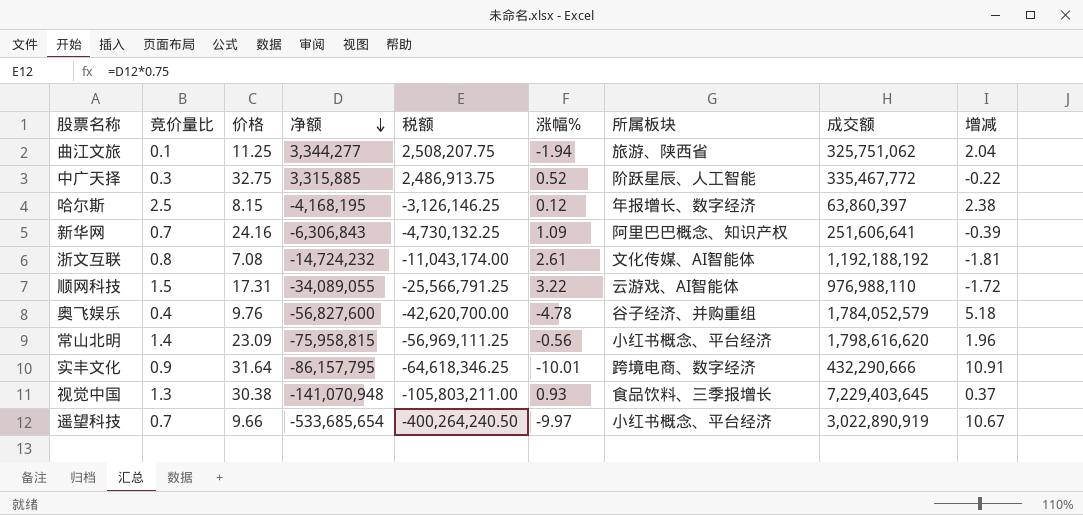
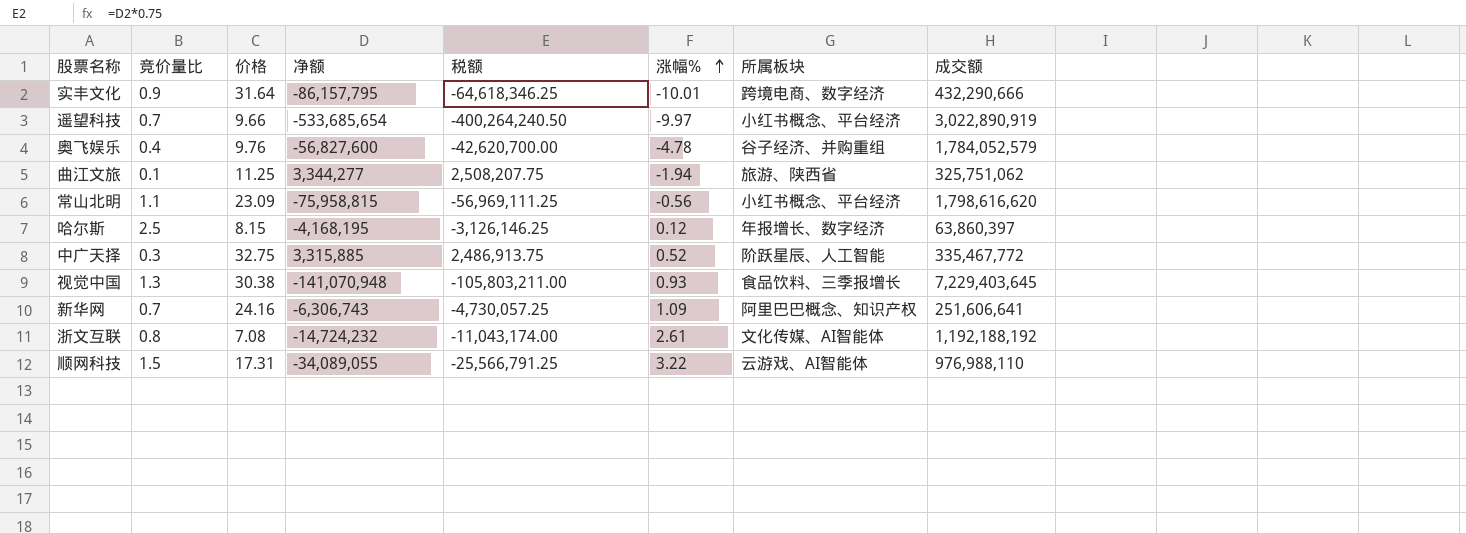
row order: 净额 descending -> 涨幅% ascending
column 增减 | formula: [竞价量比] - [涨幅%] -> none
常山北明 | 竞价量比: 1.4 -> 1.1
新华网 | 净额: -6,306,843 -> -6,306,743
新华网 | 税额: -4,730,132.25 -> -4,730,057.25

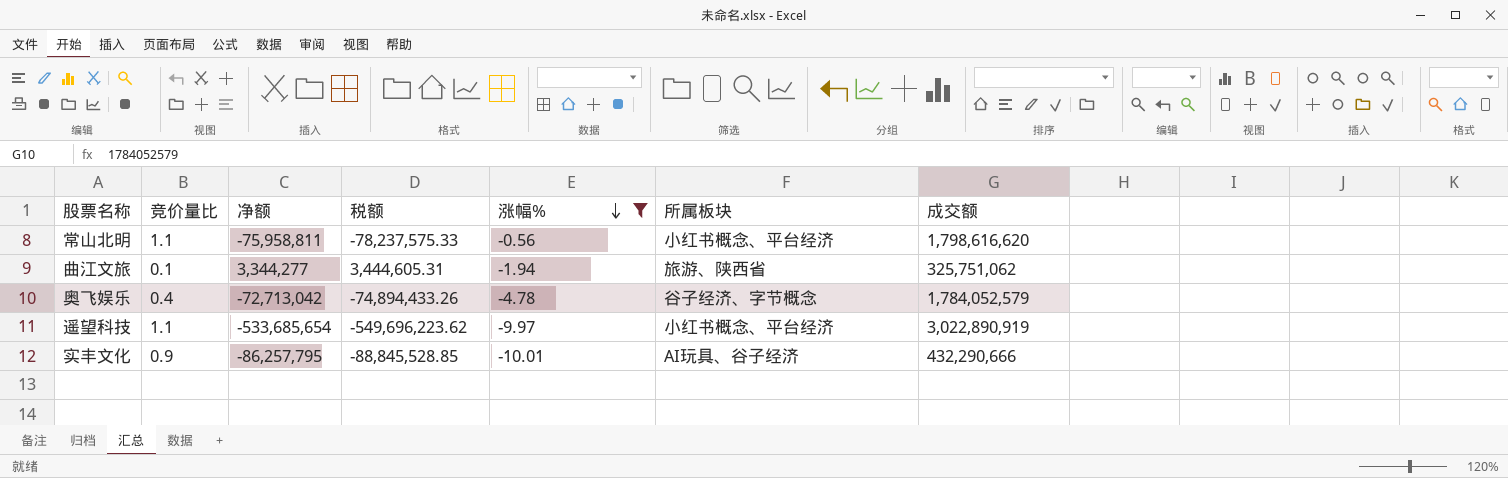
filter: none -> 涨幅% <= -0.56
row order: 涨幅% ascending -> 涨幅% descending
column 价格 | position: 3 -> none
column 税额 | formula: [净额] * 0.75 -> [净额] * 1.03
常山北明 | 净额: -75,958,815 -> -75,958,811
奥飞娱乐 | 净额: -56,827,600 -> -72,713,042
奥飞娱乐 | 所属板块: 谷子经济、并购重组 -> 谷子经济、字节概念
遥望科技 | 竞价量比: 0.7 -> 1.1
实丰文化 | 净额: -86,157,795 -> -86,257,795
实丰文化 | 所属板块: 跨境电商、数字经济 -> AI玩具、谷子经济

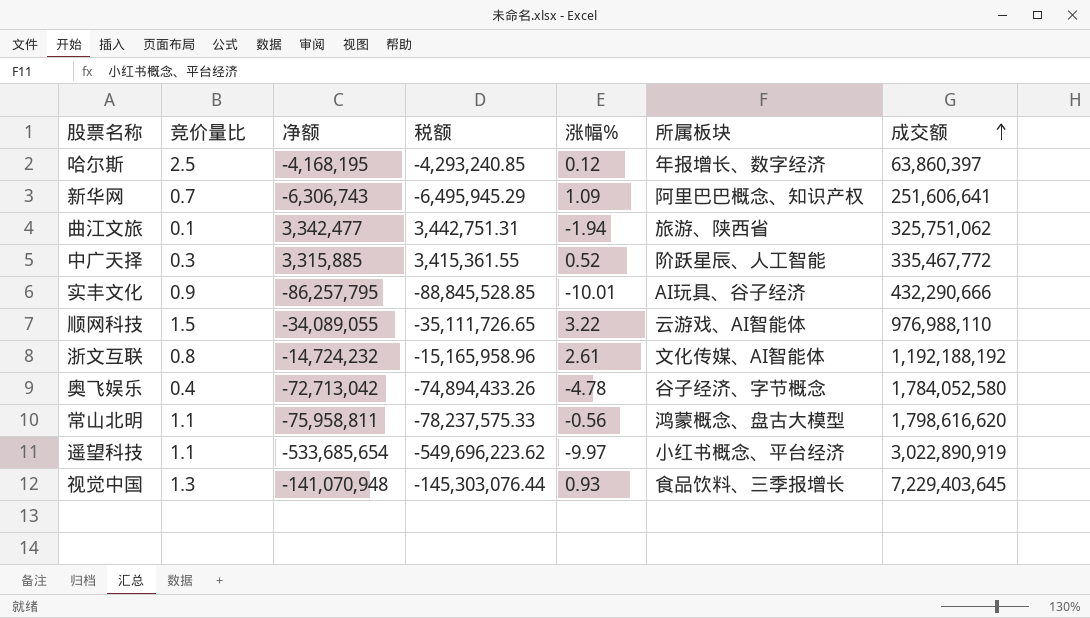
filter: 涨幅% <= -0.56 -> none
row order: 涨幅% descending -> 成交额 ascending
曲江文旅 | 净额: 3,344,277 -> 3,342,477
曲江文旅 | 税额: 3,444,605.31 -> 3,442,751.31
奥飞娱乐 | 成交额: 1,784,052,579 -> 1,784,052,580
常山北明 | 所属板块: 小红书概念、平台经济 -> 鸿蒙概念、盘古大模型

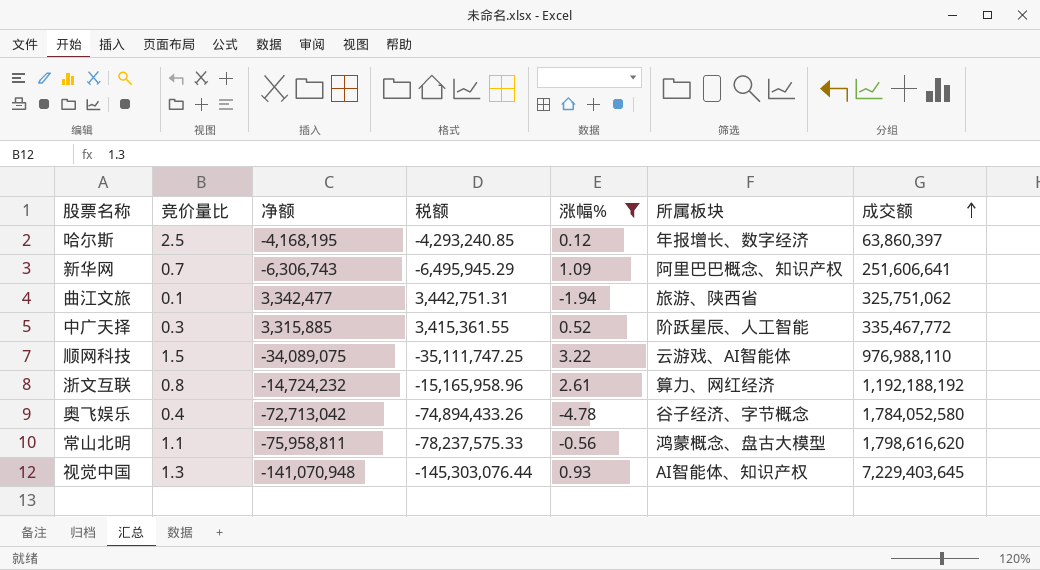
filter: none -> 涨幅% >= -4.78
顺网科技 | 净额: -34,089,055 -> -34,089,075
顺网科技 | 税额: -35,111,726.65 -> -35,111,747.25
浙文互联 | 所属板块: 文化传媒、AI智能体 -> 算力、网红经济
视觉中国 | 所属板块: 食品饮料、三季报增长 -> AI智能体、知识产权

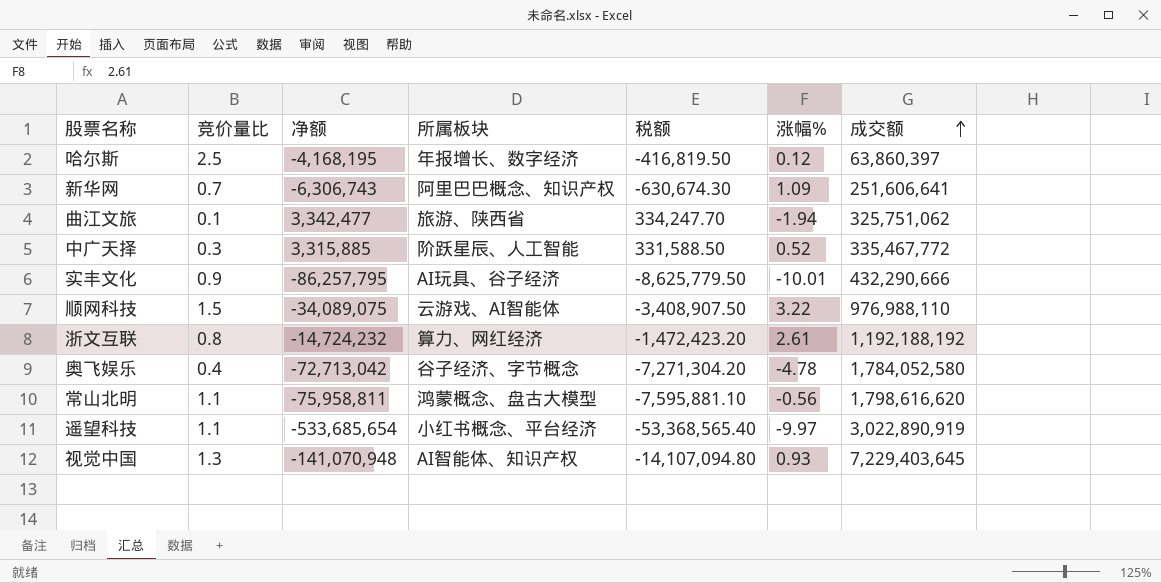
filter: 涨幅% >= -4.78 -> none
column 所属板块 | position: 6 -> 4
column 税额 | formula: [净额] * 1.03 -> [净额] * 0.1

